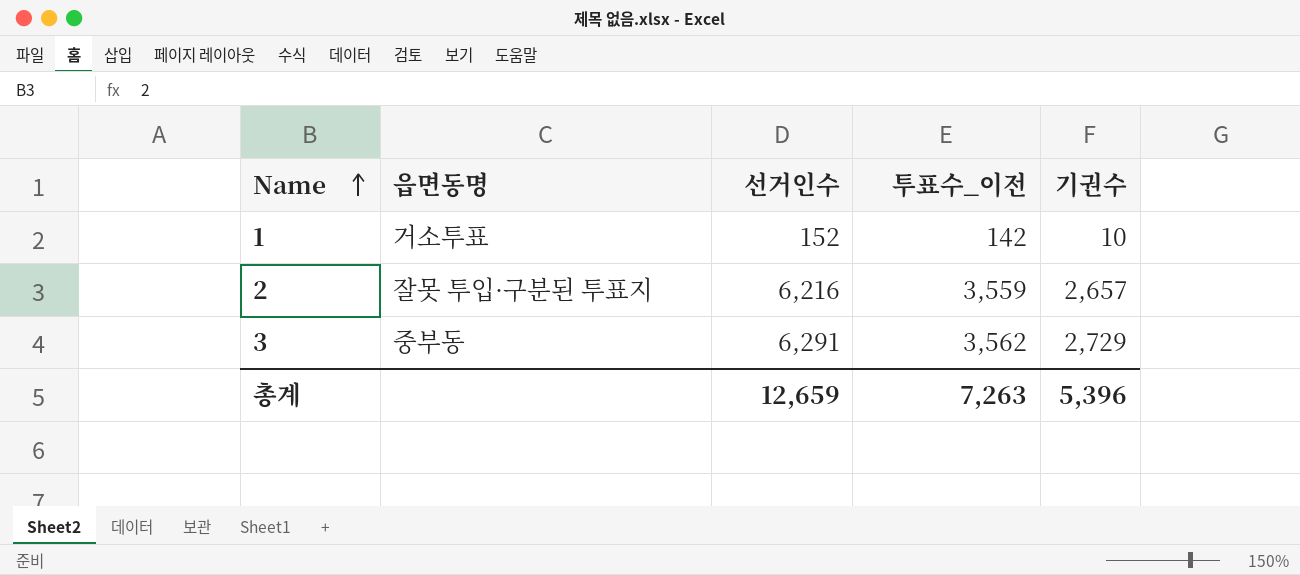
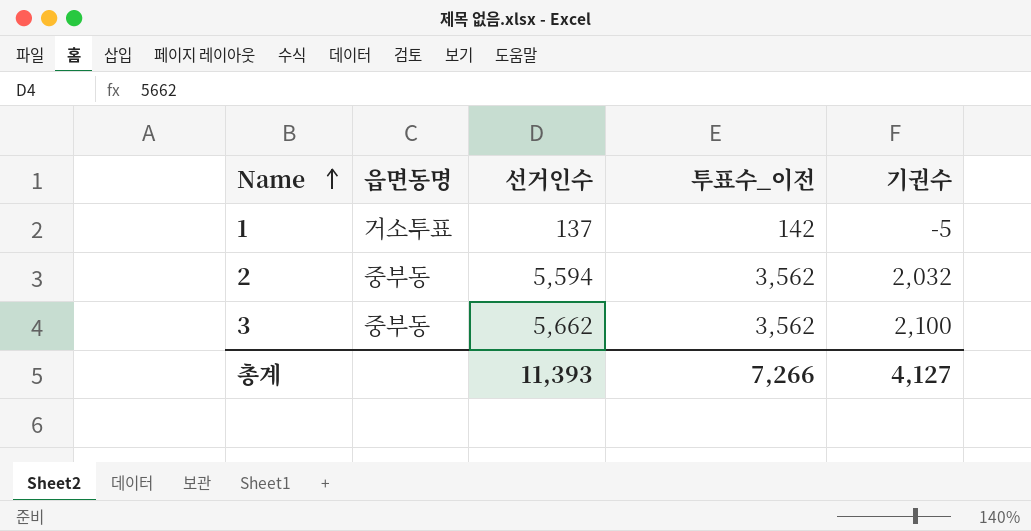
1 | 선거인수: 152 -> 137
1 | 기권수: 10 -> -5
2 | 읍면동명: 잘못 투입·구분된 투표지 -> 중부동
2 | 선거인수: 6,216 -> 5,594
2 | 투표수_이전: 3,559 -> 3,562
2 | 기권수: 2,657 -> 2,032
3 | 선거인수: 6,291 -> 5,662
3 | 기권수: 2,729 -> 2,100
총계 | 선거인수: 12,659 -> 11,393
총계 | 투표수_이전: 7,263 -> 7,266
총계 | 기권수: 5,396 -> 4,127

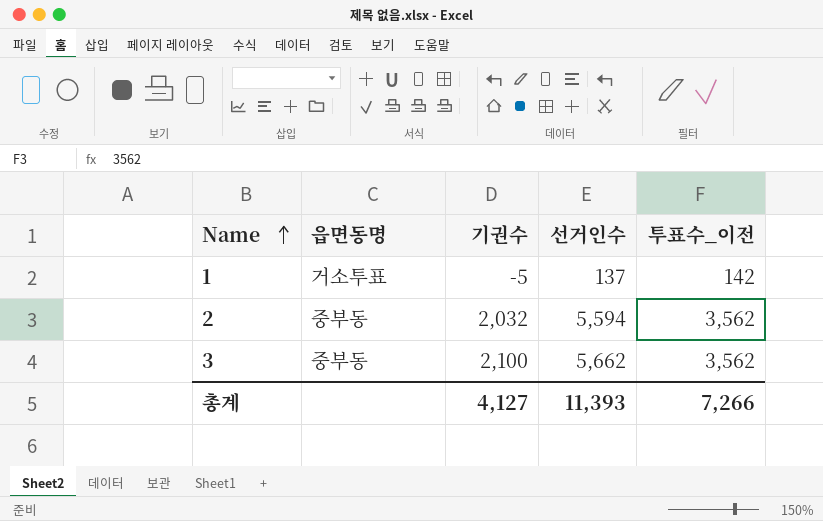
column 기권수 | position: 5 -> 3

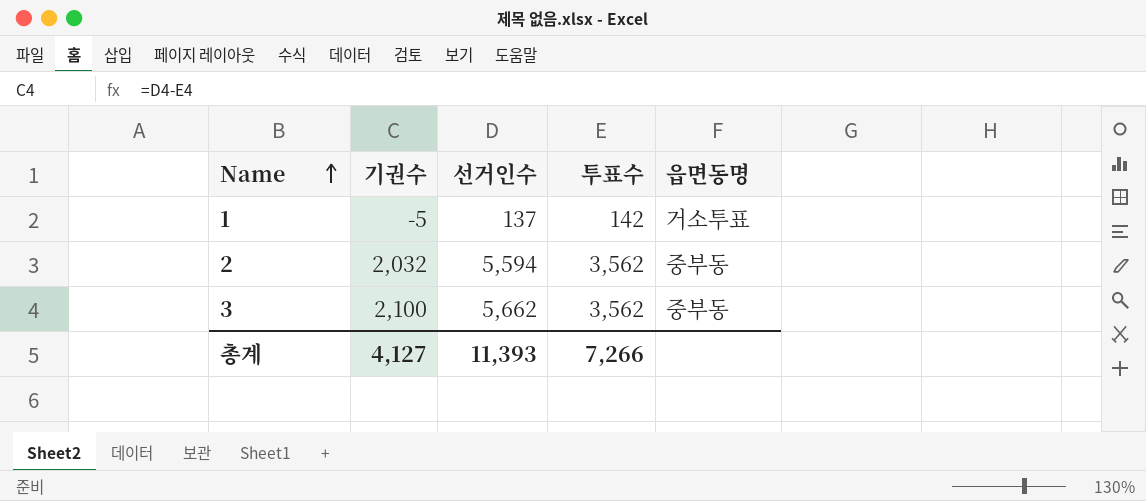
column name: 투표수_이전 -> 투표수
column 읍면동명 | position: 2 -> 5

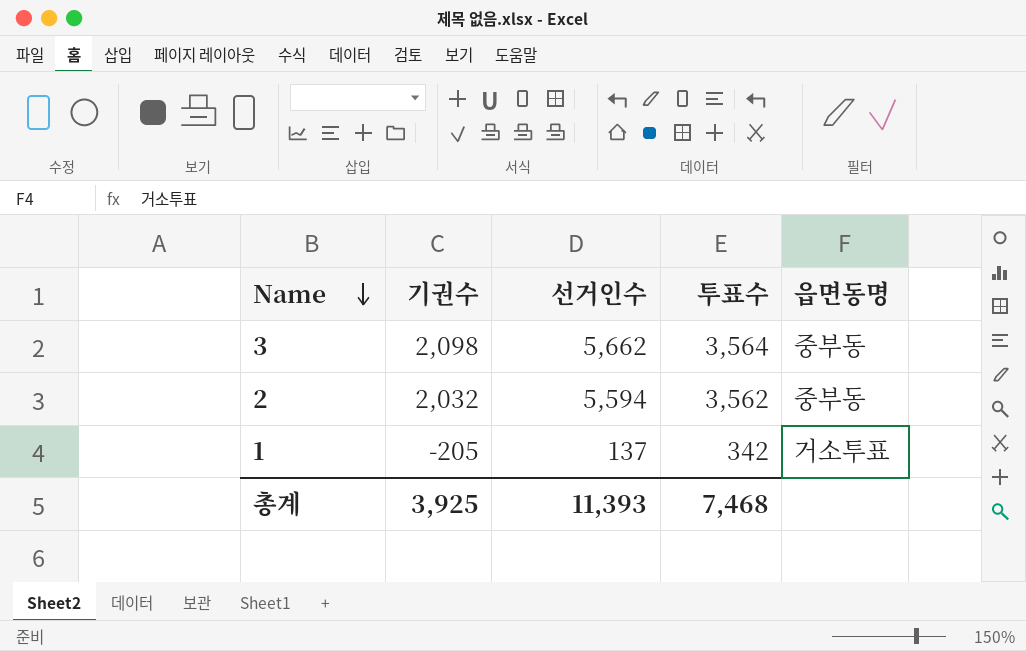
row order: Name ascending -> Name descending
3 | 기권수: 2,100 -> 2,098
3 | 투표수: 3,562 -> 3,564
1 | 기권수: -5 -> -205
1 | 투표수: 142 -> 342
총계 | 기권수: 4,127 -> 3,925
총계 | 투표수: 7,266 -> 7,468

